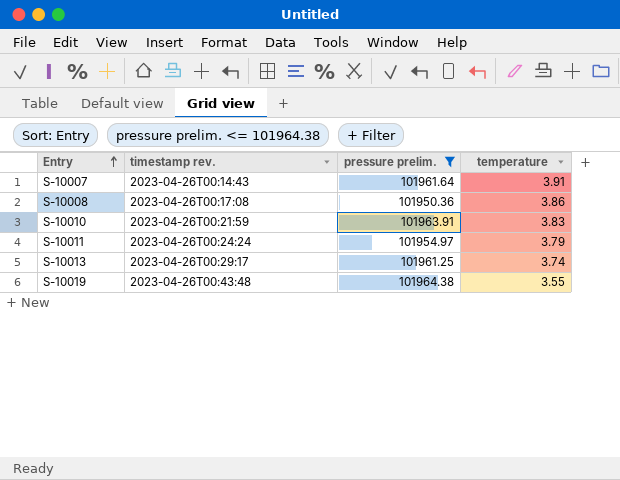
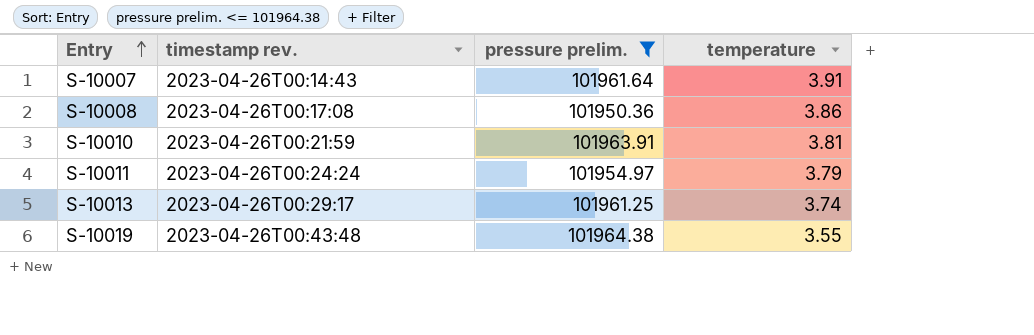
S-10010 | temperature: 3.83 -> 3.81

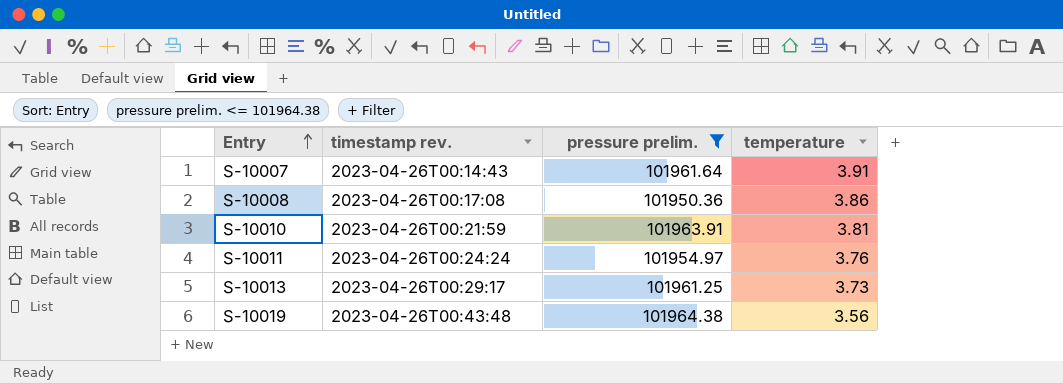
S-10011 | temperature: 3.79 -> 3.76
S-10013 | temperature: 3.74 -> 3.73
S-10019 | temperature: 3.55 -> 3.56

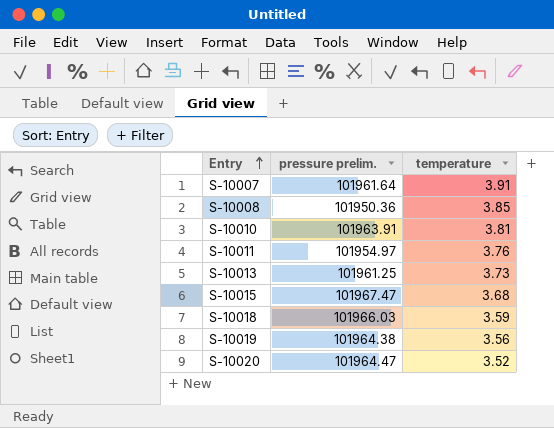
filter: pressure prelim. <= 101964.38 -> none
column timestamp rev. | position: 2 -> none
S-10008 | temperature: 3.86 -> 3.85

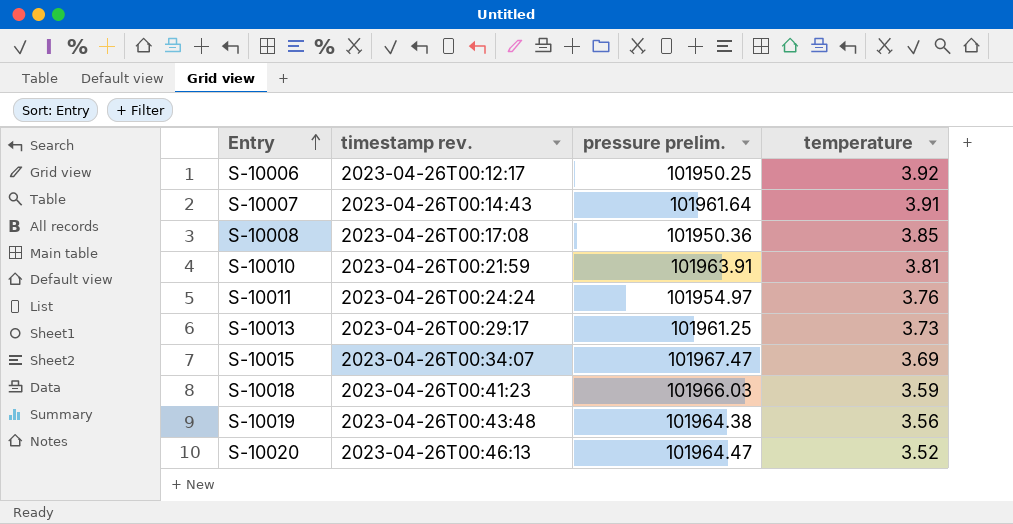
column timestamp rev. | position: none -> 2
row S-10006: none -> 2023-04-26T00:12:17 | 101950.25 | 3.92
S-10015 | temperature: 3.68 -> 3.69

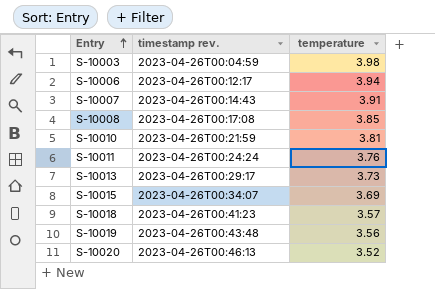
column pressure prelim. | position: 3 -> none
row S-10003: none -> 2023-04-26T00:04:59 | 3.98
S-10006 | temperature: 3.92 -> 3.94
S-10018 | temperature: 3.59 -> 3.57

